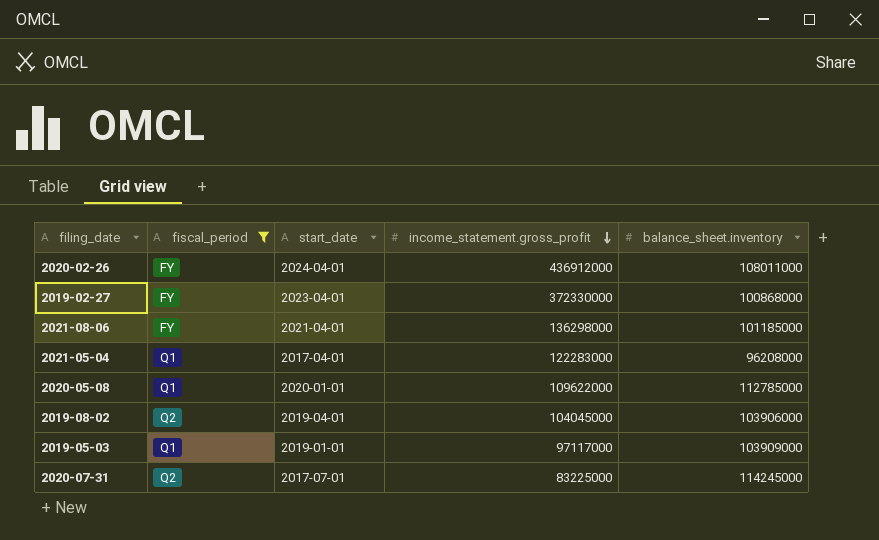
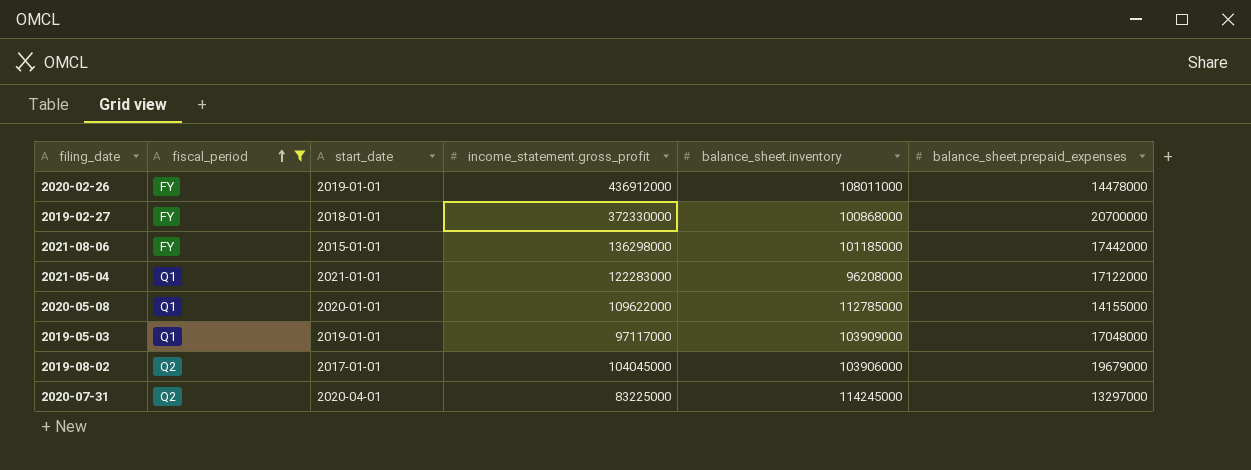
row order: income_statement.gross_profit descending -> fiscal_period ascending
column balance_sheet.prepaid_expenses | position: none -> 6
2020-02-26 | start_date: 2024-04-01 -> 2019-01-01
2019-02-27 | start_date: 2023-04-01 -> 2018-01-01
2021-08-06 | start_date: 2021-04-01 -> 2015-01-01
2021-05-04 | start_date: 2017-04-01 -> 2021-01-01
2019-08-02 | start_date: 2019-04-01 -> 2017-01-01
2020-07-31 | start_date: 2017-07-01 -> 2020-04-01

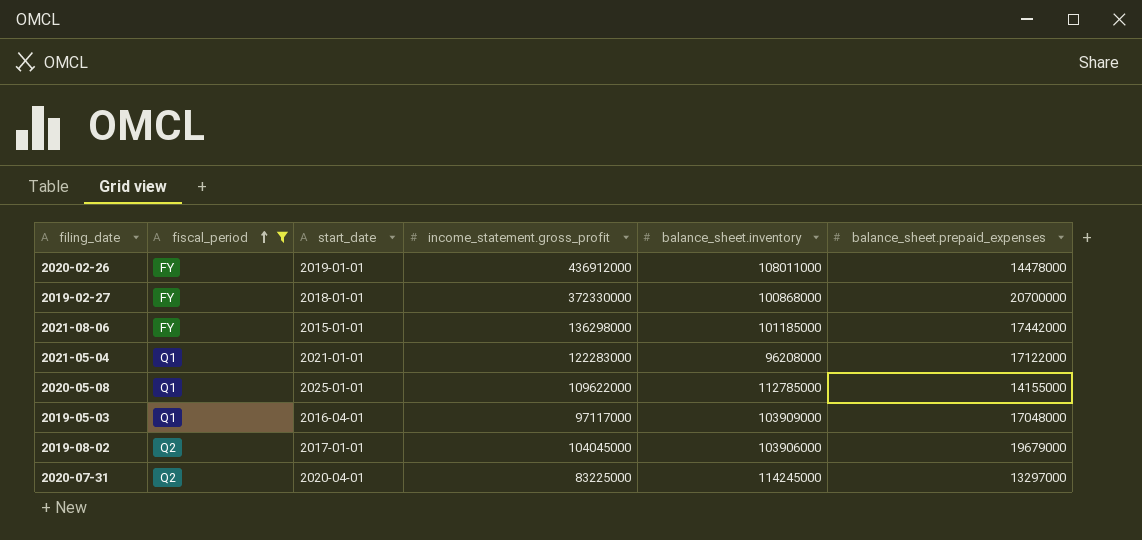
2020-05-08 | start_date: 2020-01-01 -> 2025-01-01
2019-05-03 | start_date: 2019-01-01 -> 2016-04-01

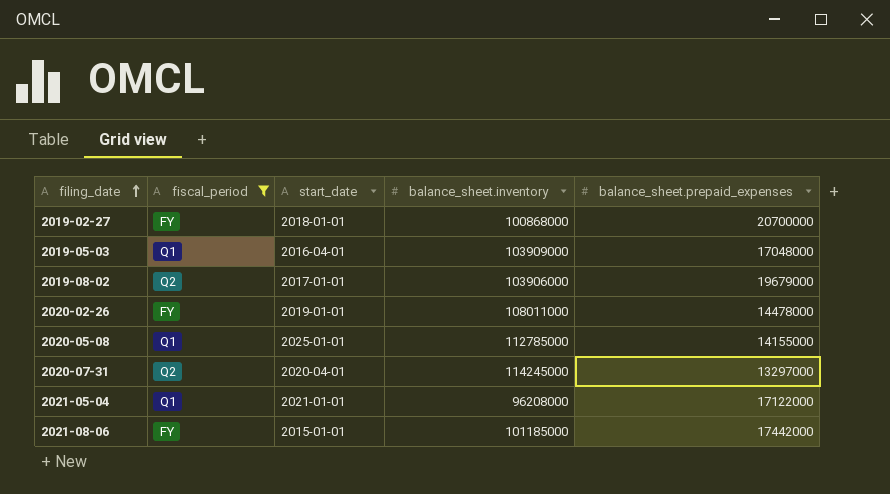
row order: fiscal_period ascending -> filing_date ascending
column income_statement.gross_profit | position: 4 -> none

